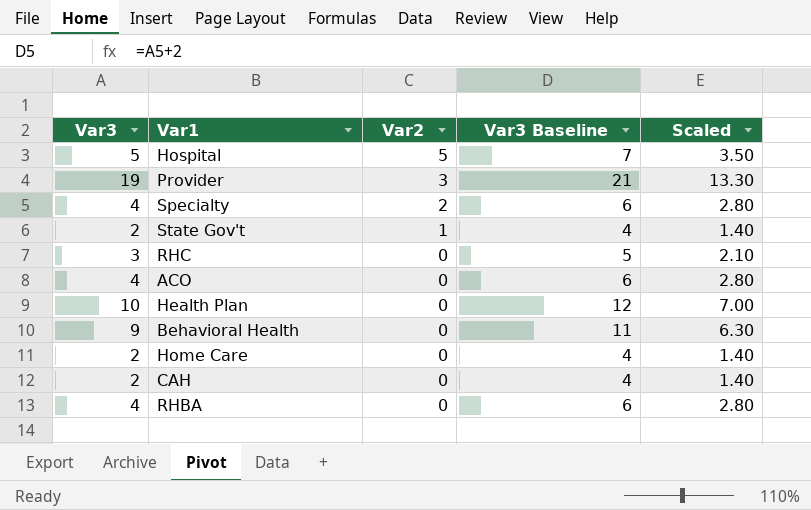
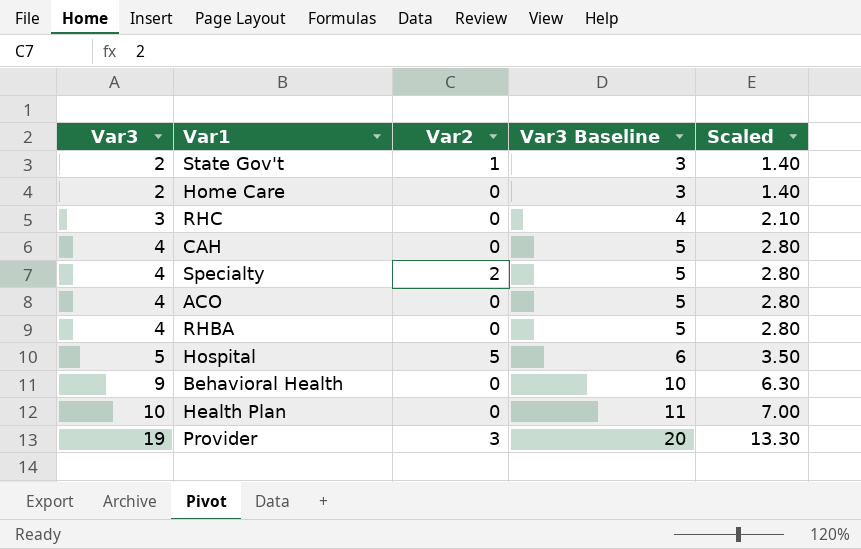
row order: Var2 descending -> Var3 ascending
column Var3 Baseline | formula: [Var3] + 2 -> [Var3] + 1
CAH | Var3: 2 -> 4
CAH | Scaled: 1.40 -> 2.80

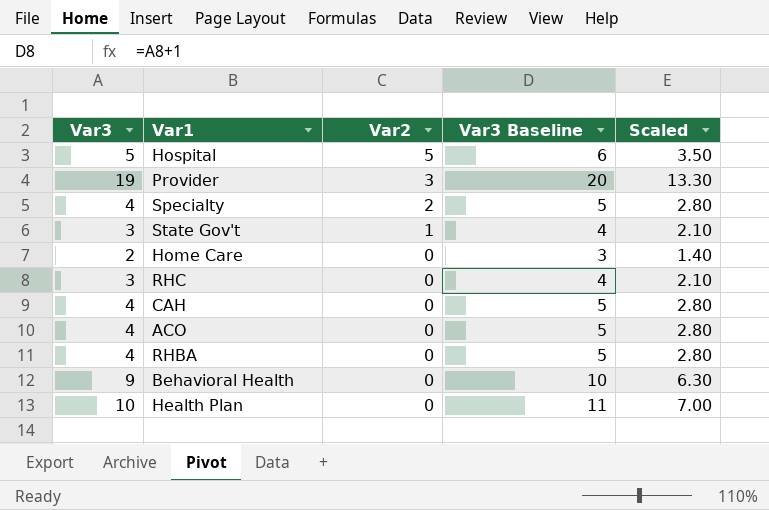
row order: Var3 ascending -> Var2 descending
State Gov't | Var3: 2 -> 3
State Gov't | Var3 Baseline: 3 -> 4
State Gov't | Scaled: 1.40 -> 2.10

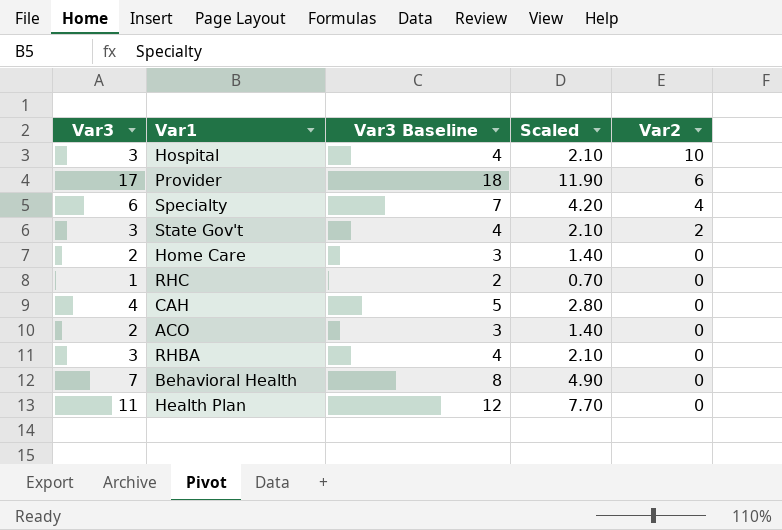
column Var2 | position: 3 -> 5
Hospital | Var3: 5 -> 3
Hospital | Var3 Baseline: 6 -> 4
Hospital | Scaled: 3.50 -> 2.10
Hospital | Var2: 5 -> 10
Provider | Var3: 19 -> 17
Provider | Var3 Baseline: 20 -> 18
Provider | Scaled: 13.30 -> 11.90
Provider | Var2: 3 -> 6
Specialty | Var3: 4 -> 6
Specialty | Var3 Baseline: 5 -> 7
Specialty | Scaled: 2.80 -> 4.20
Specialty | Var2: 2 -> 4
State Gov't | Var2: 1 -> 2
RHC | Var3: 3 -> 1
RHC | Var3 Baseline: 4 -> 2
RHC | Scaled: 2.10 -> 0.70
ACO | Var3: 4 -> 2
ACO | Var3 Baseline: 5 -> 3
ACO | Scaled: 2.80 -> 1.40
RHBA | Var3: 4 -> 3
RHBA | Var3 Baseline: 5 -> 4
RHBA | Scaled: 2.80 -> 2.10
Behavioral Health | Var3: 9 -> 7
Behavioral Health | Var3 Baseline: 10 -> 8
Behavioral Health | Scaled: 6.30 -> 4.90
Health Plan | Var3: 10 -> 11
Health Plan | Var3 Baseline: 11 -> 12
Health Plan | Scaled: 7.00 -> 7.70

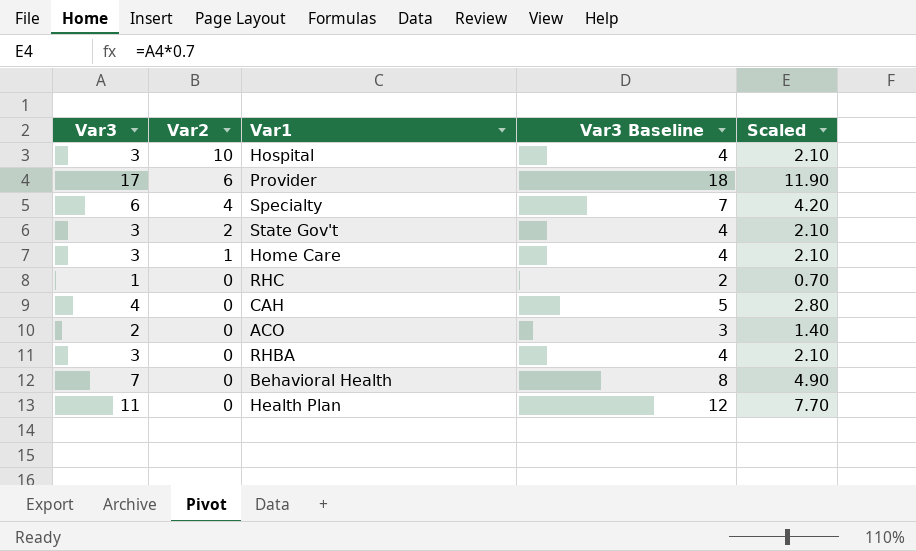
column Var2 | position: 5 -> 2
Home Care | Var3: 2 -> 3
Home Care | Var2: 0 -> 1
Home Care | Var3 Baseline: 3 -> 4
Home Care | Scaled: 1.40 -> 2.10

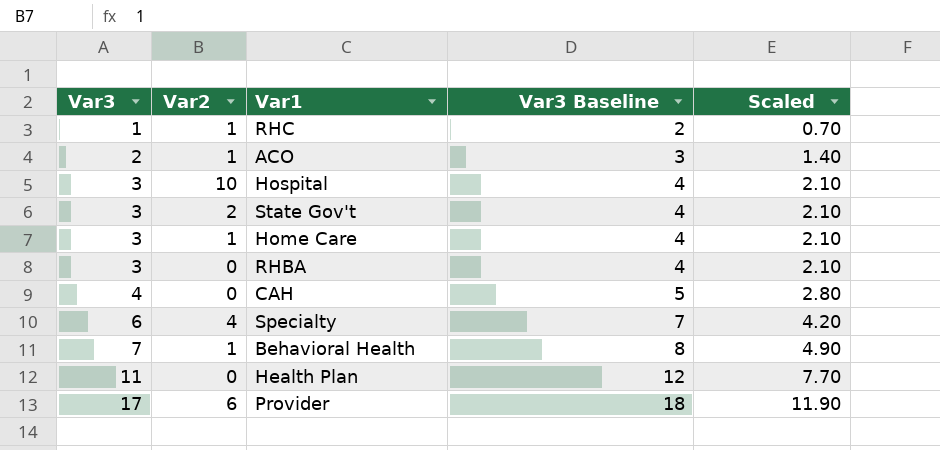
row order: Var2 descending -> Var3 ascending
RHC | Var2: 0 -> 1
ACO | Var2: 0 -> 1
Behavioral Health | Var2: 0 -> 1

